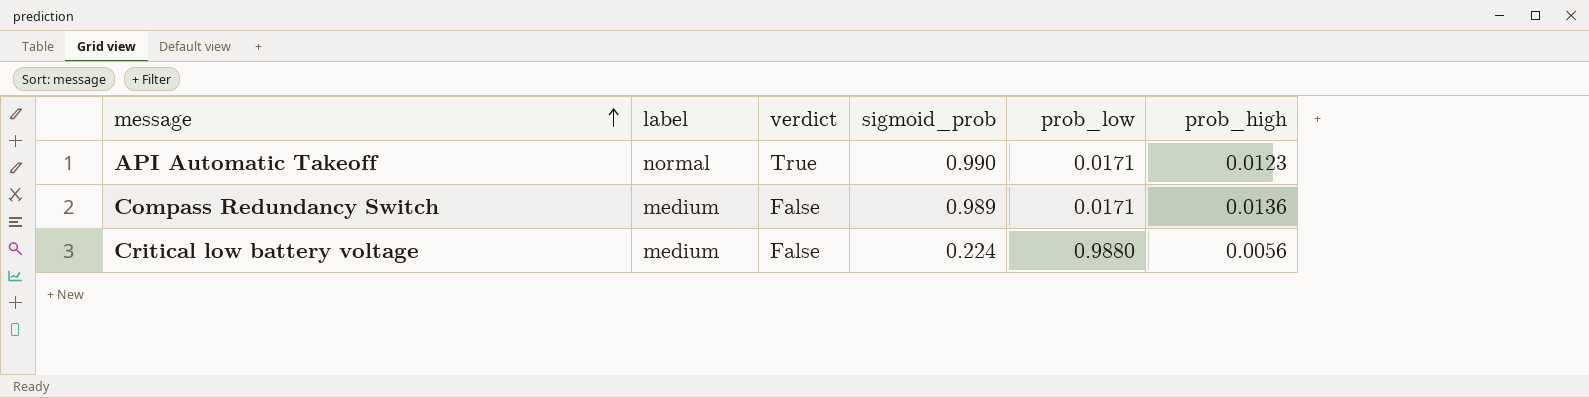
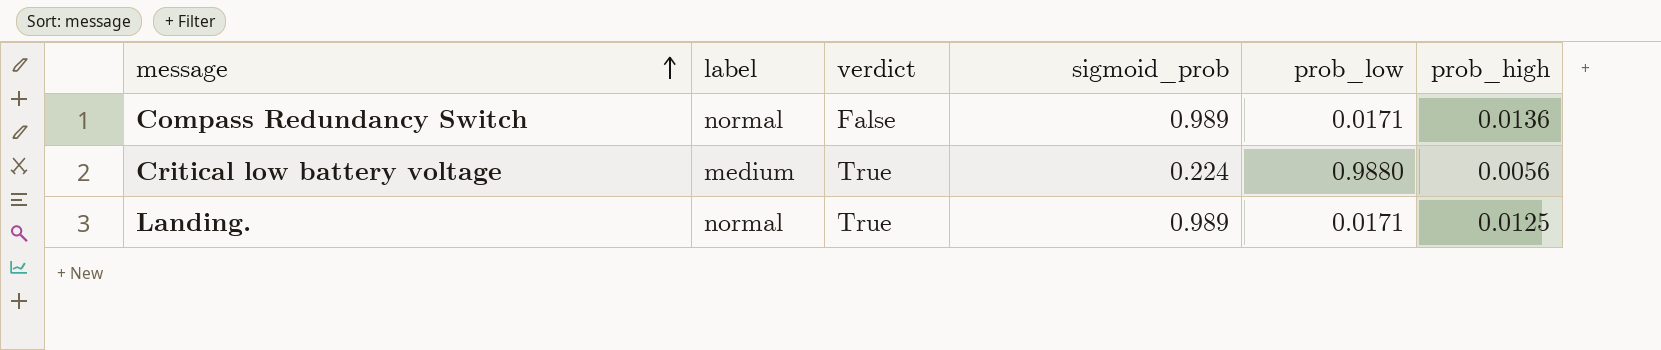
row API Automatic Takeoff: normal | True | 0.990 | 0.0171 | 0.0123 -> none
Compass Redundancy Switch | label: medium -> normal
Critical low battery voltage | verdict: False -> True
row Landing.: none -> normal | True | 0.989 | 0.0171 | 0.0125

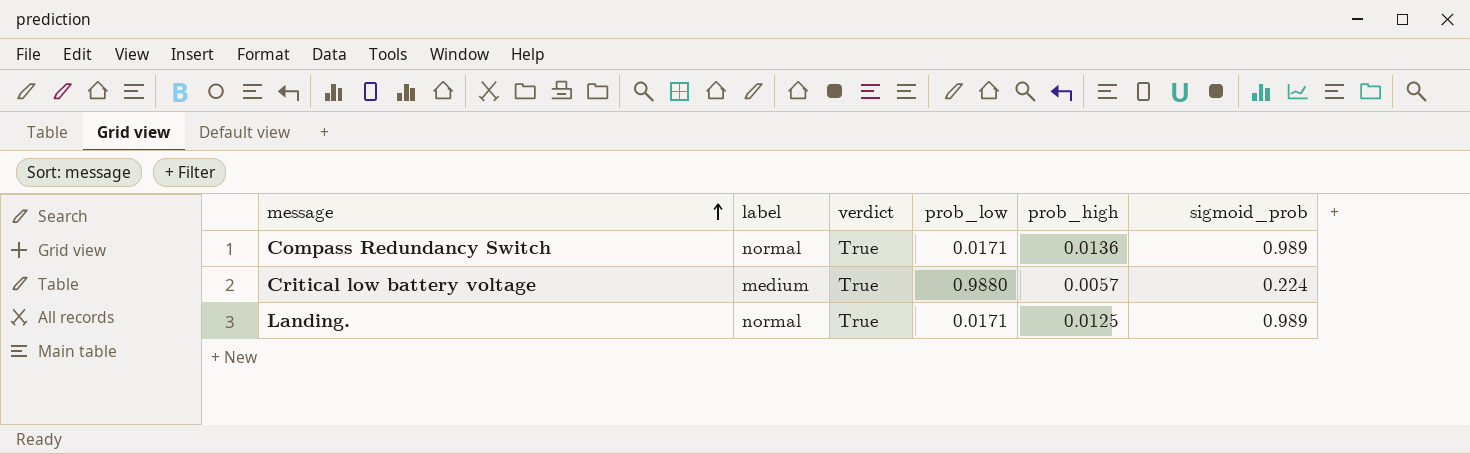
column sigmoid_prob | position: 4 -> 6
Compass Redundancy Switch | verdict: False -> True
Critical low battery voltage | prob_high: 0.0056 -> 0.0057

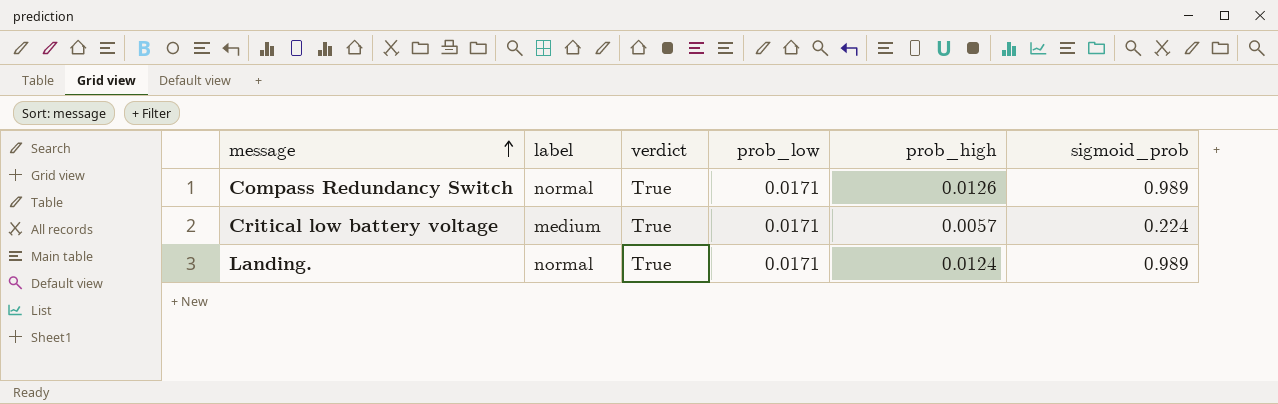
Compass Redundancy Switch | prob_high: 0.0136 -> 0.0126
Critical low battery voltage | prob_low: 0.9880 -> 0.0171
Landing. | prob_high: 0.0125 -> 0.0124

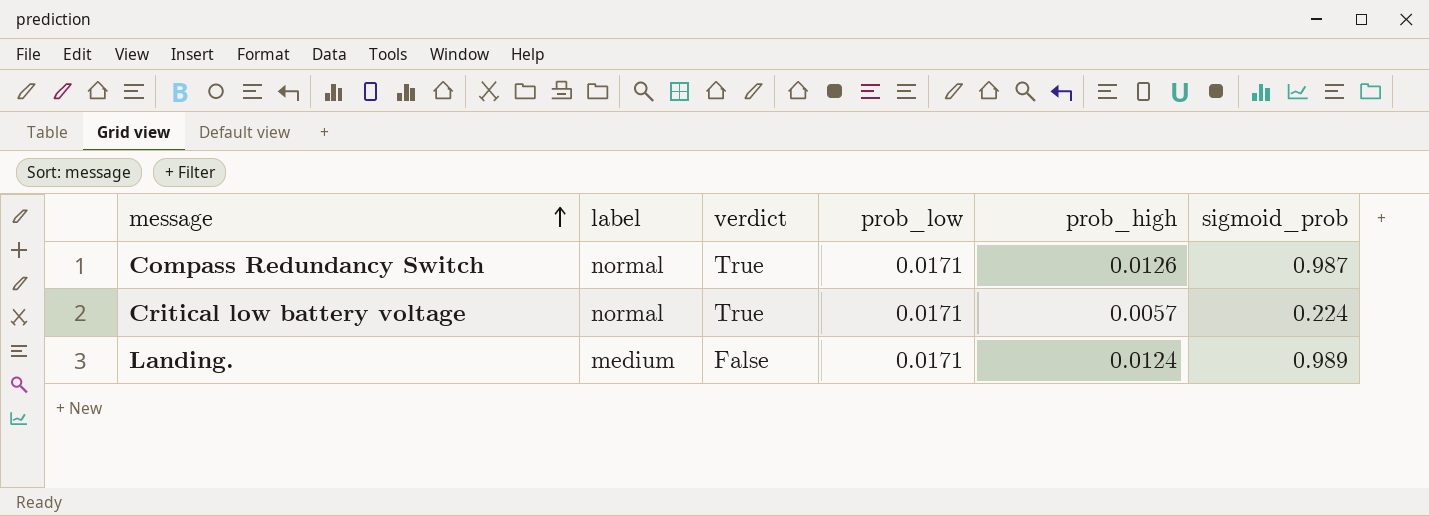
Compass Redundancy Switch | sigmoid_prob: 0.989 -> 0.987
Critical low battery voltage | label: medium -> normal
Landing. | label: normal -> medium
Landing. | verdict: True -> False

